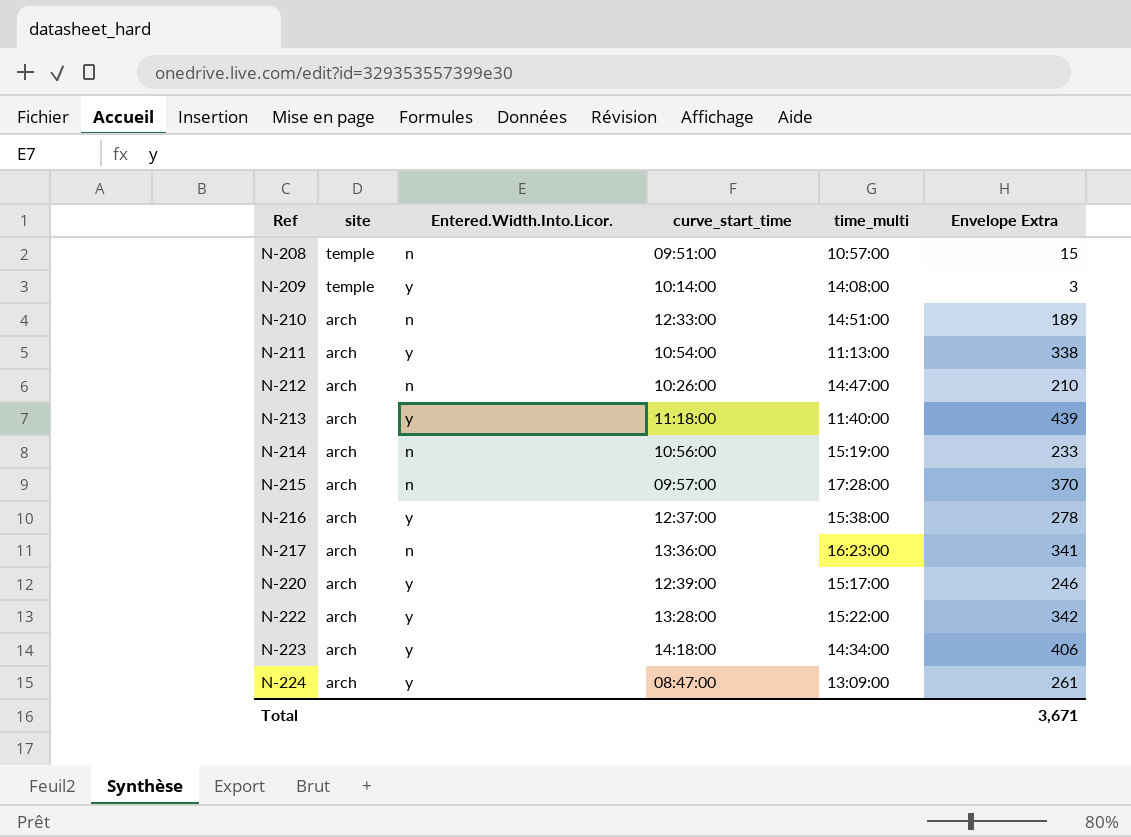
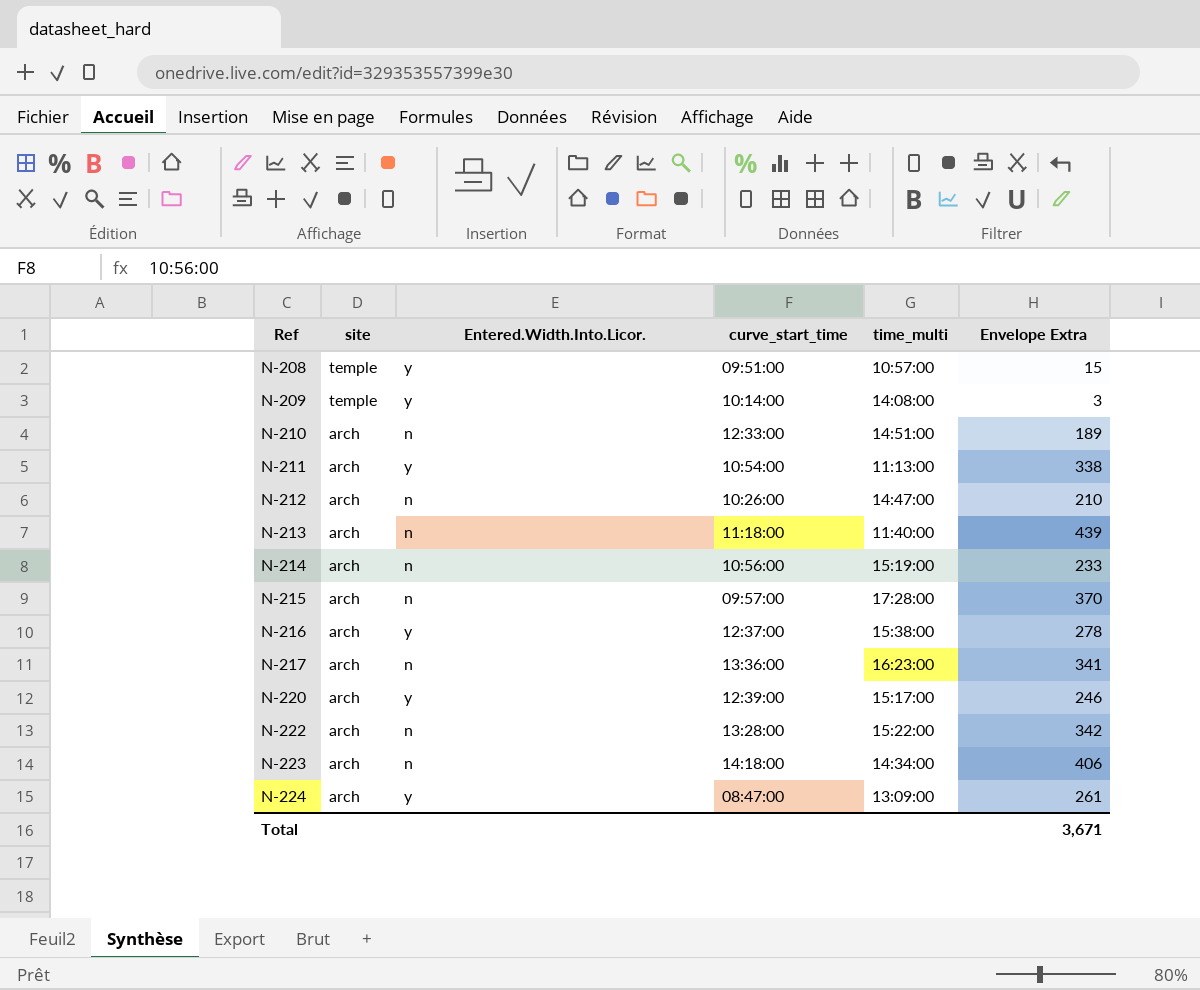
N-208 | Entered.Width.Into.Licor.: n -> y
N-213 | Entered.Width.Into.Licor.: y -> n
N-222 | Entered.Width.Into.Licor.: y -> n
N-223 | Entered.Width.Into.Licor.: y -> n

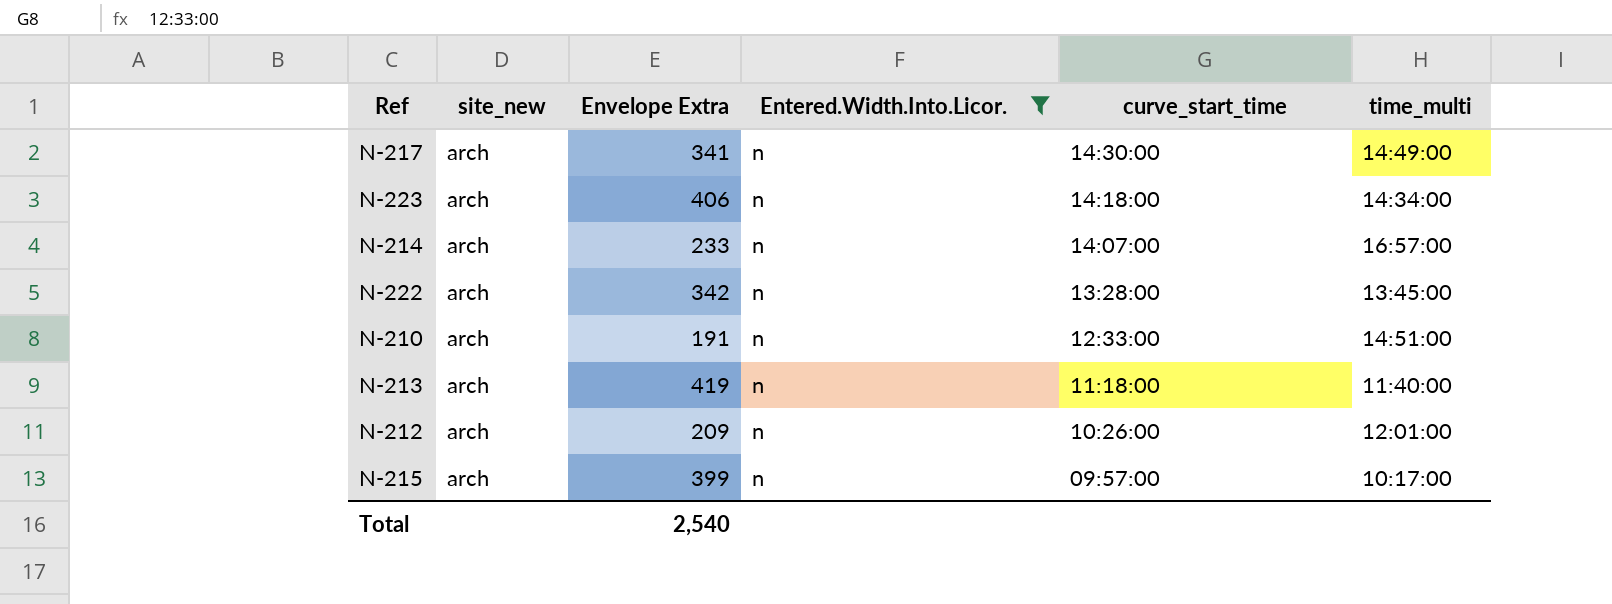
filter: none -> Entered.Width.Into.Licor. = n
row order: Ref ascending -> curve_start_time descending
column name: site -> site_new
column Envelope Extra | position: 6 -> 3
N-217 | curve_start_time: 13:36:00 -> 14:30:00
N-217 | time_multi: 16:23:00 -> 14:49:00
N-214 | curve_start_time: 10:56:00 -> 14:07:00
N-214 | time_multi: 15:19:00 -> 16:57:00
N-222 | time_multi: 15:22:00 -> 13:45:00
N-210 | Envelope Extra: 189 -> 191
N-213 | Envelope Extra: 439 -> 419
N-212 | Envelope Extra: 210 -> 209
N-212 | time_multi: 14:47:00 -> 12:01:00
N-215 | Envelope Extra: 370 -> 399
N-215 | time_multi: 17:28:00 -> 10:17:00
Total | Envelope Extra: 3,671 -> 2,540

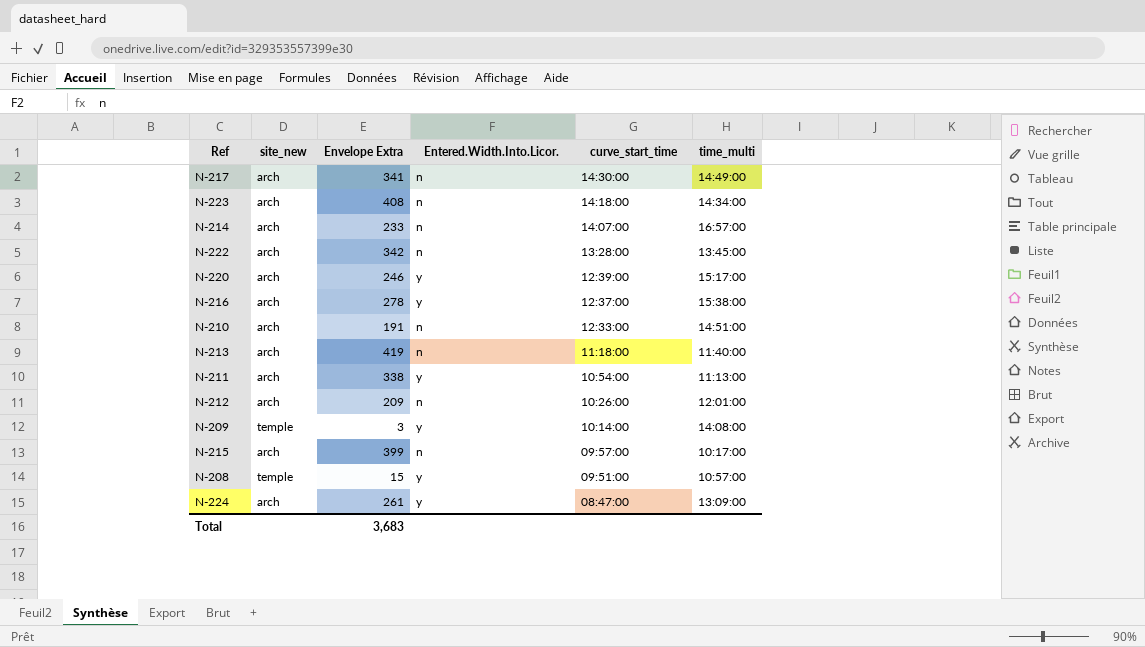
filter: Entered.Width.Into.Licor. = n -> none
N-223 | Envelope Extra: 406 -> 408
Total | Envelope Extra: 2,540 -> 3,683

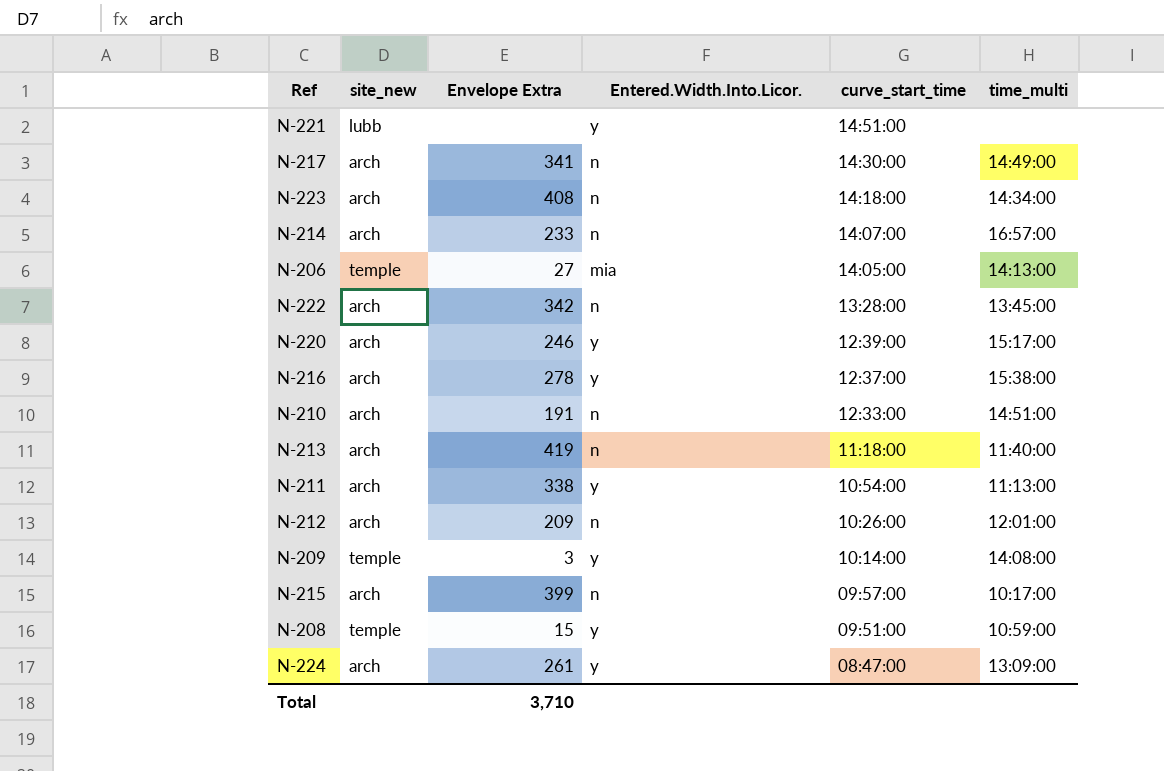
row N-221: none -> lubb | none | y | 14:51:00 | none
row N-206: none -> temple | 27 | mia | 14:05:00 | 14:13:00
N-208 | time_multi: 10:57:00 -> 10:59:00
Total | Envelope Extra: 3,683 -> 3,710

